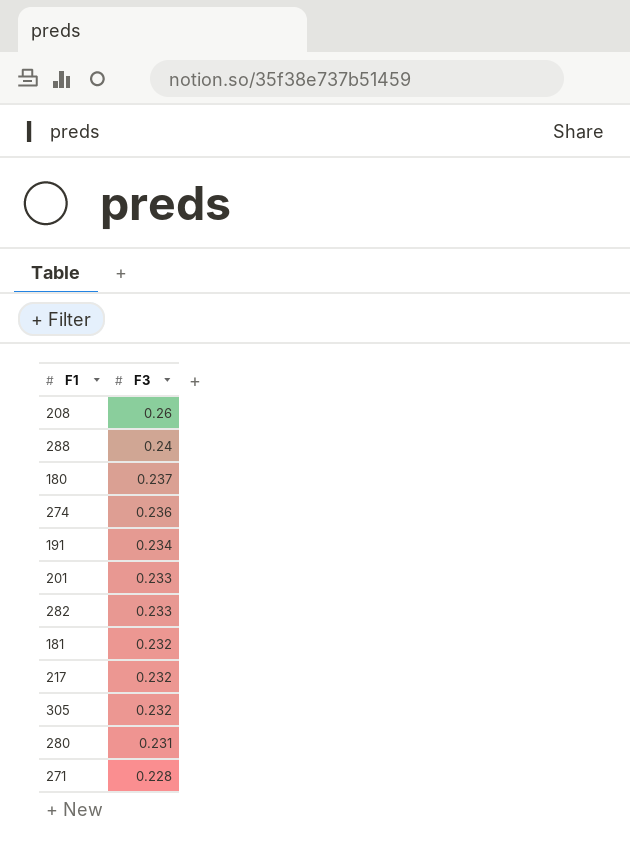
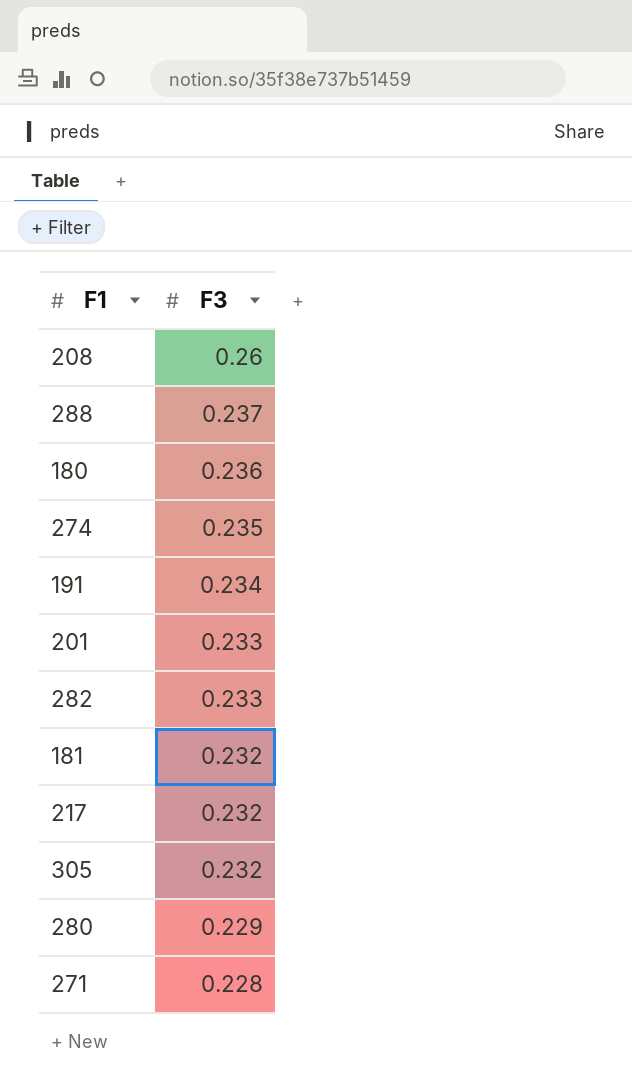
288 | F3: 0.24 -> 0.237
180 | F3: 0.237 -> 0.236
274 | F3: 0.236 -> 0.235
280 | F3: 0.231 -> 0.229

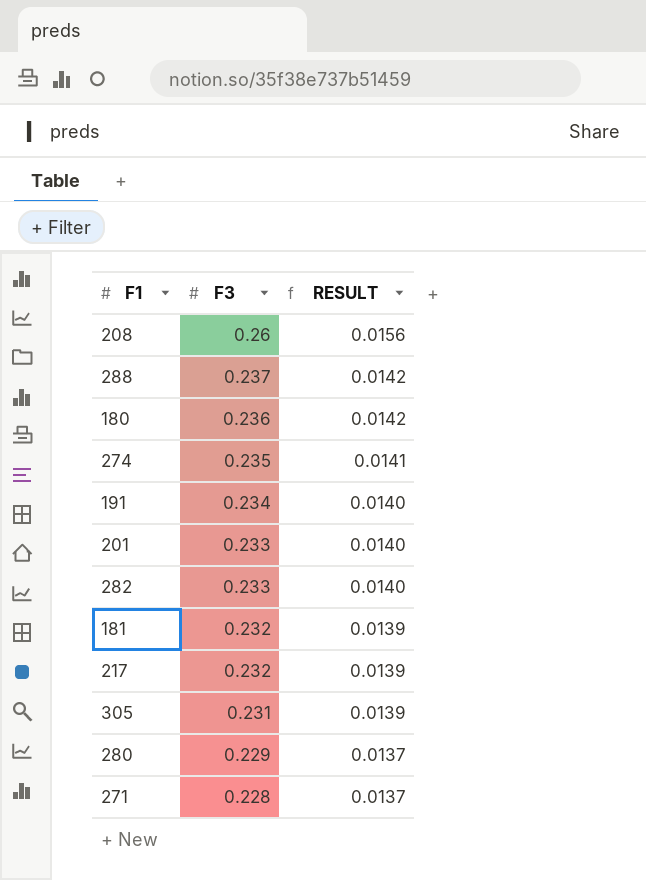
column RESULT | formula: none -> [F3] * 0.06
305 | F3: 0.232 -> 0.231

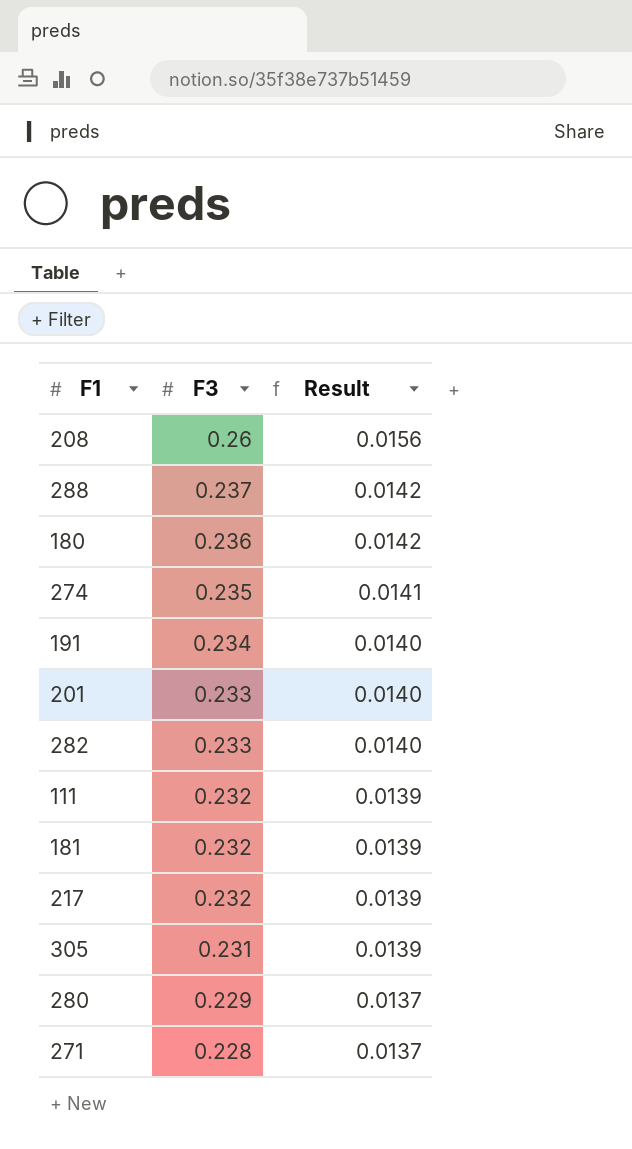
column name: RESULT -> Result
row 111: none -> 0.232 | 0.0139

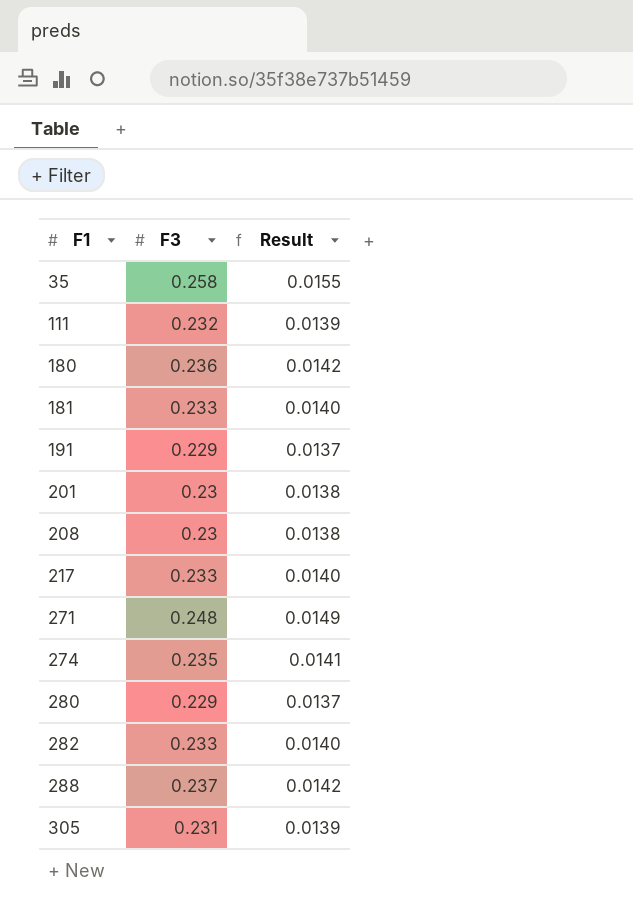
row order: F3 descending -> F1 ascending
row 35: none -> 0.258 | 0.0155
181 | F3: 0.232 -> 0.233
181 | Result: 0.0139 -> 0.0140
191 | F3: 0.234 -> 0.229
191 | Result: 0.0140 -> 0.0137
201 | F3: 0.233 -> 0.23
201 | Result: 0.0140 -> 0.0138
208 | F3: 0.26 -> 0.23
208 | Result: 0.0156 -> 0.0138
217 | F3: 0.232 -> 0.233
217 | Result: 0.0139 -> 0.0140
271 | F3: 0.228 -> 0.248
271 | Result: 0.0137 -> 0.0149

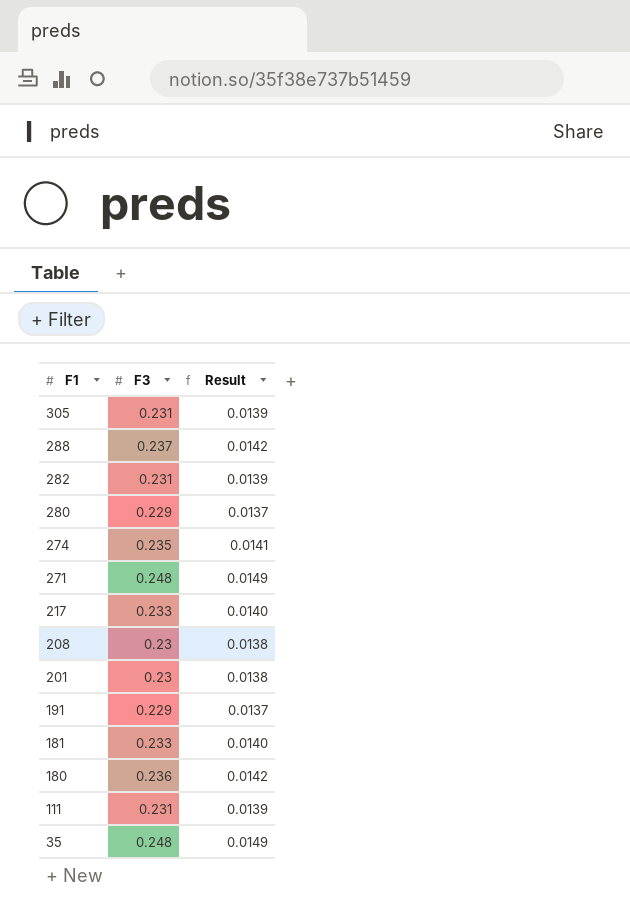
row order: F1 ascending -> F1 descending
282 | F3: 0.233 -> 0.231
282 | Result: 0.0140 -> 0.0139
111 | F3: 0.232 -> 0.231
35 | F3: 0.258 -> 0.248
35 | Result: 0.0155 -> 0.0149

